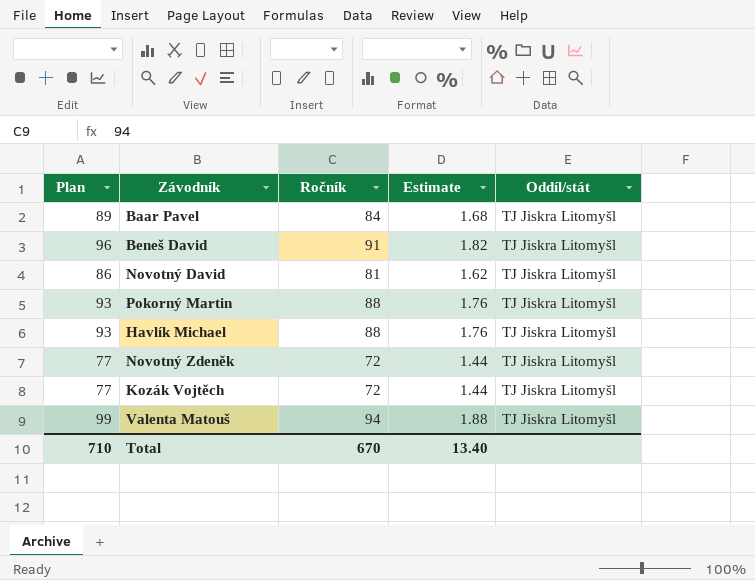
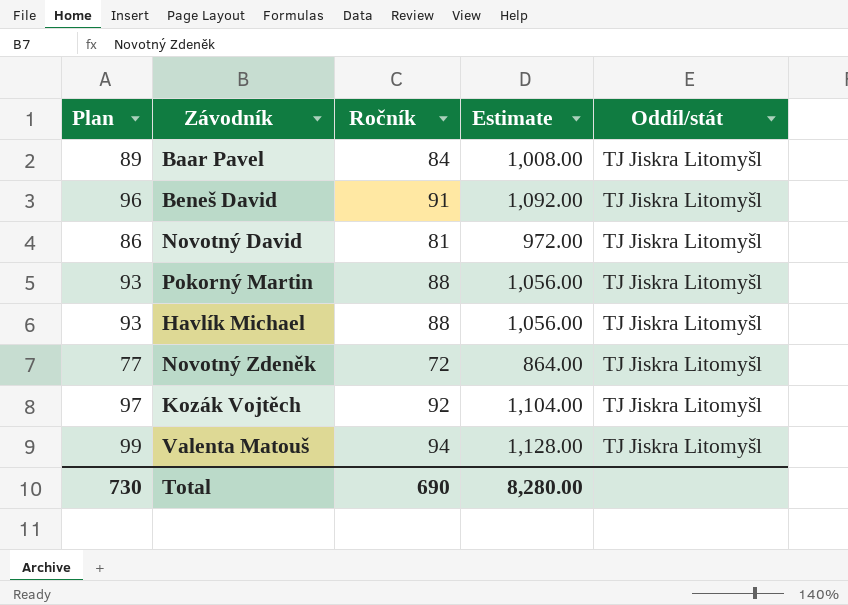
column Estimate | formula: [Ročník] * 0.02 -> [Ročník] * 12
Kozák Vojtěch | Plan: 77 -> 97
Kozák Vojtěch | Ročník: 72 -> 92
Total | Plan: 710 -> 730
Total | Ročník: 670 -> 690
Total | Estimate: 13.40 -> 8,280.00

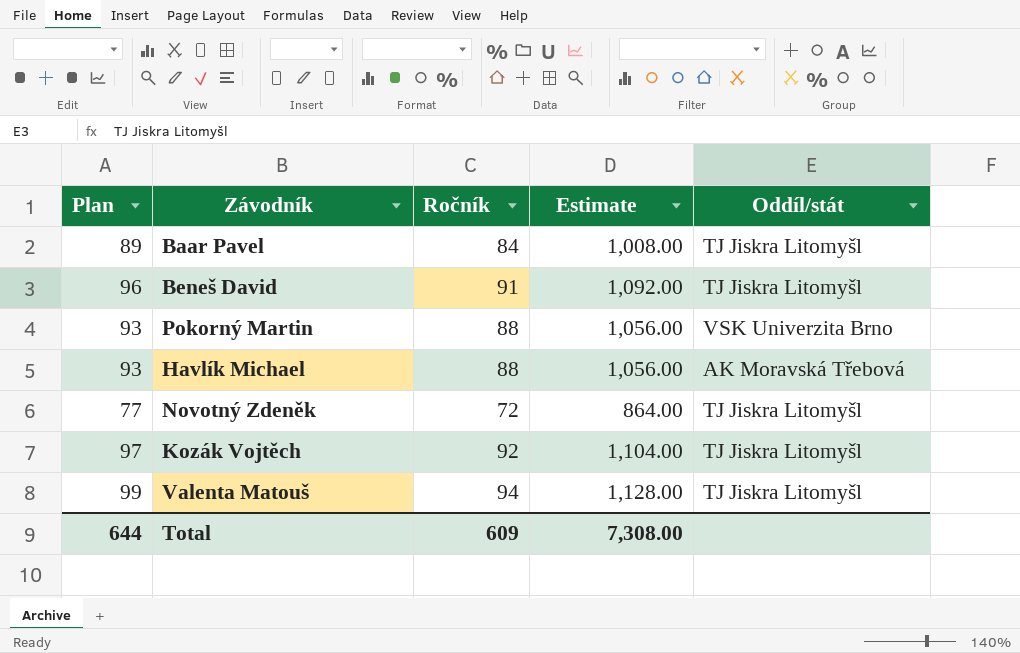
row Novotný David: 86 | 81 | 972.00 | TJ Jiskra Litomyšl -> none
Pokorný Martin | Oddíl/stát: TJ Jiskra Litomyšl -> VSK Univerzita Brno
Havlík Michael | Oddíl/stát: TJ Jiskra Litomyšl -> AK Moravská Třebová
Total | Plan: 730 -> 644
Total | Ročník: 690 -> 609
Total | Estimate: 8,280.00 -> 7,308.00

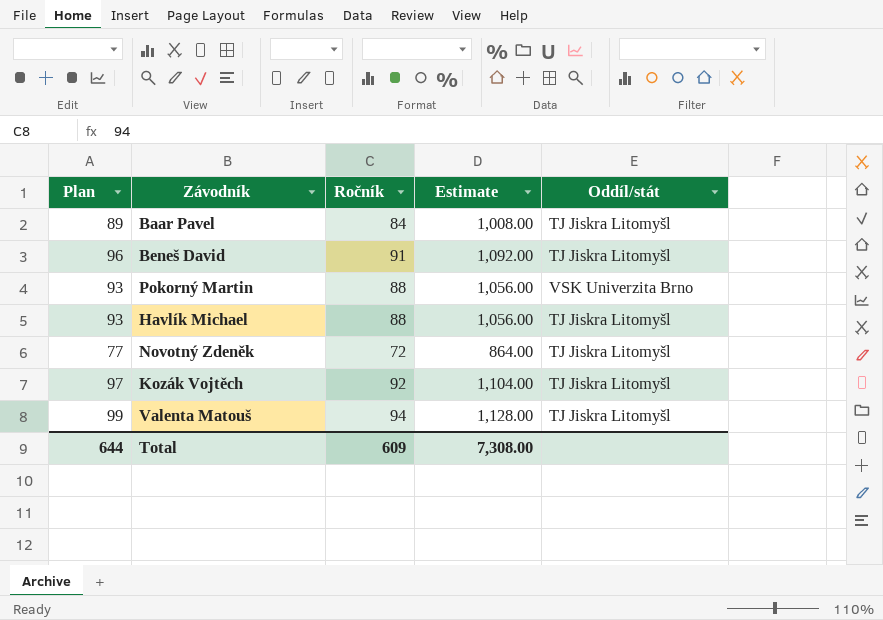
Havlík Michael | Oddíl/stát: AK Moravská Třebová -> TJ Jiskra Litomyšl

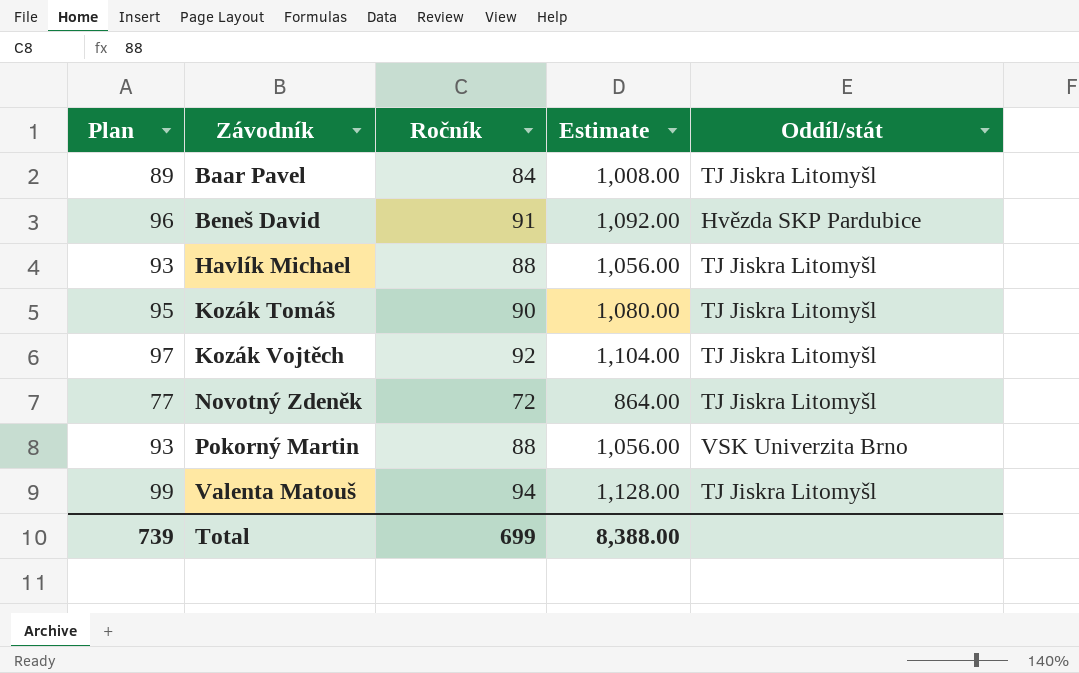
row order: none -> Závodník ascending
Beneš David | Oddíl/stát: TJ Jiskra Litomyšl -> Hvězda SKP Pardubice
row Kozák Tomáš: none -> 95 | 90 | 1,080.00 | TJ Jiskra Litomyšl
Total | Plan: 644 -> 739
Total | Ročník: 609 -> 699
Total | Estimate: 7,308.00 -> 8,388.00

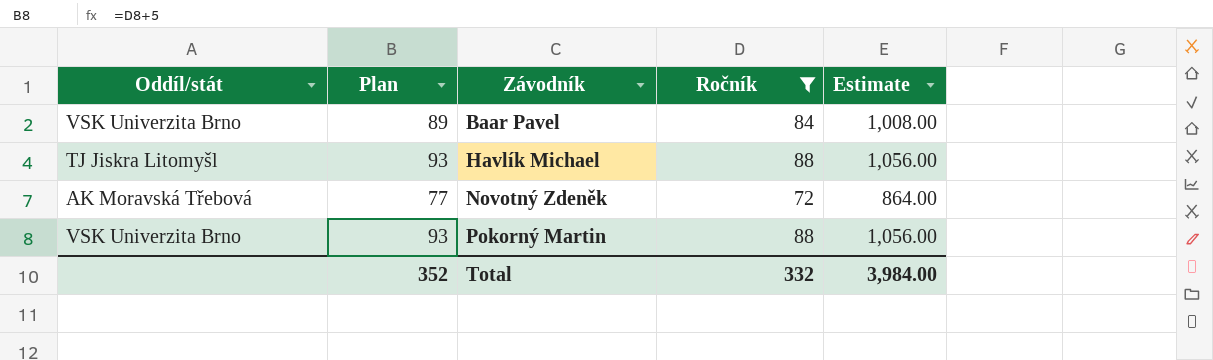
filter: none -> Ročník <= 88
column Oddíl/stát | position: 5 -> 1
Baar Pavel | Oddíl/stát: TJ Jiskra Litomyšl -> VSK Univerzita Brno
Novotný Zdeněk | Oddíl/stát: TJ Jiskra Litomyšl -> AK Moravská Třebová
Total | Plan: 739 -> 352
Total | Ročník: 699 -> 332
Total | Estimate: 8,388.00 -> 3,984.00

